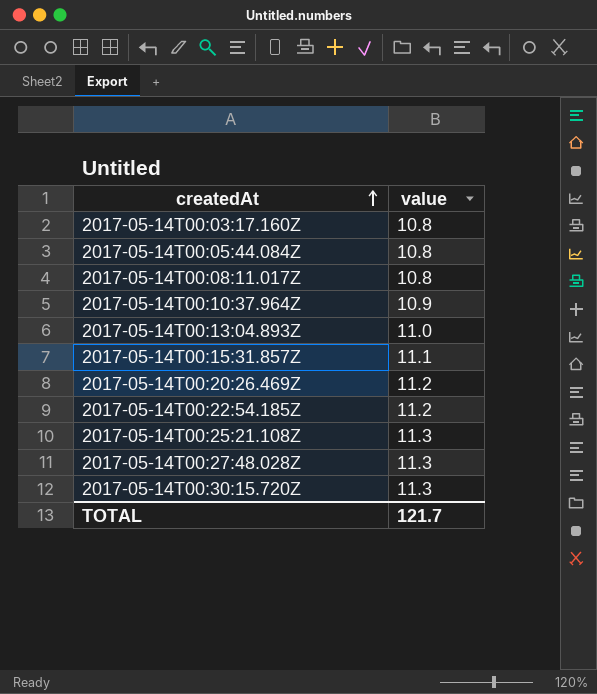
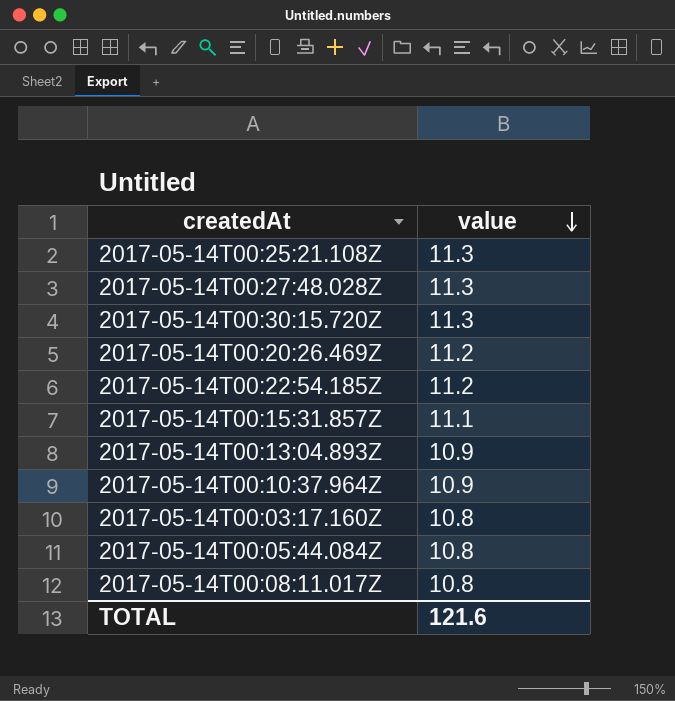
row order: createdAt ascending -> value descending
2017-05-14T00:13:04.893Z | value: 11.0 -> 10.9
TOTAL | value: 121.7 -> 121.6

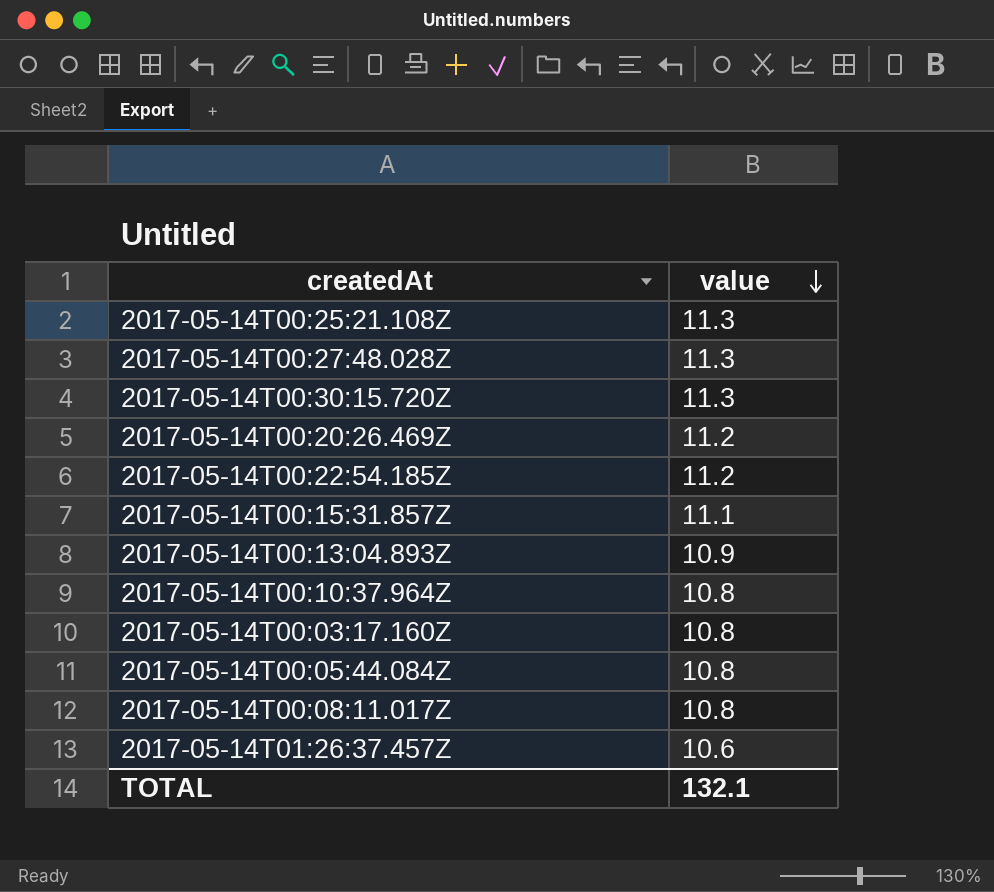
2017-05-14T00:10:37.964Z | value: 10.9 -> 10.8
row 2017-05-14T01:26:37.457Z: none -> 10.6
TOTAL | value: 121.6 -> 132.1

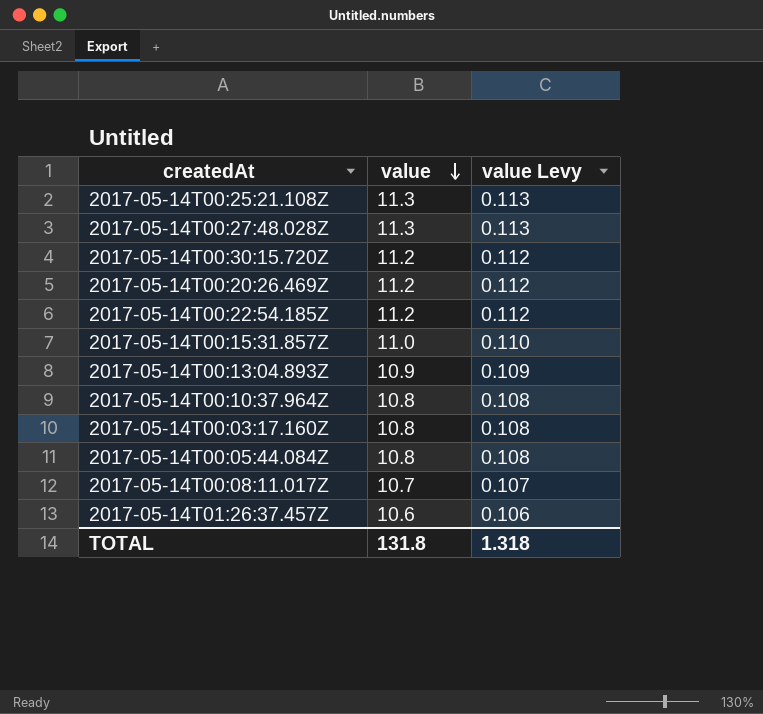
column value Levy | formula: none -> [value] * 0.01
2017-05-14T00:30:15.720Z | value: 11.3 -> 11.2
2017-05-14T00:15:31.857Z | value: 11.1 -> 11.0
2017-05-14T00:08:11.017Z | value: 10.8 -> 10.7
TOTAL | value: 132.1 -> 131.8

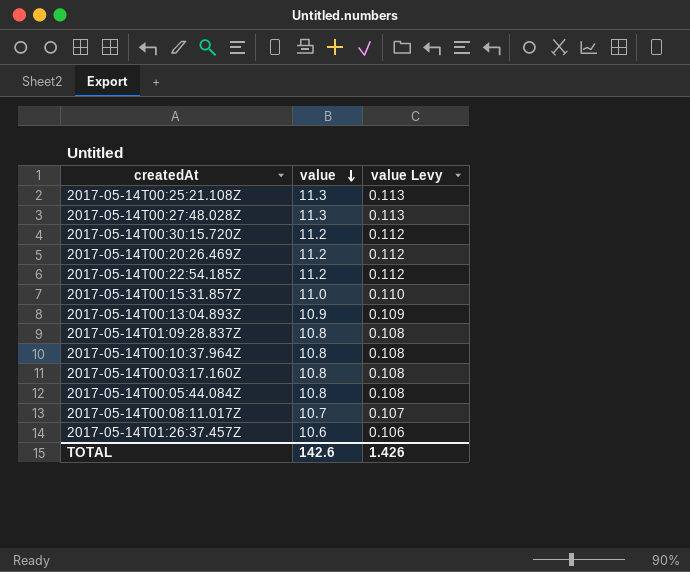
row 2017-05-14T01:09:28.837Z: none -> 10.8 | 0.108
TOTAL | value: 131.8 -> 142.6
TOTAL | value Levy: 1.318 -> 1.426

